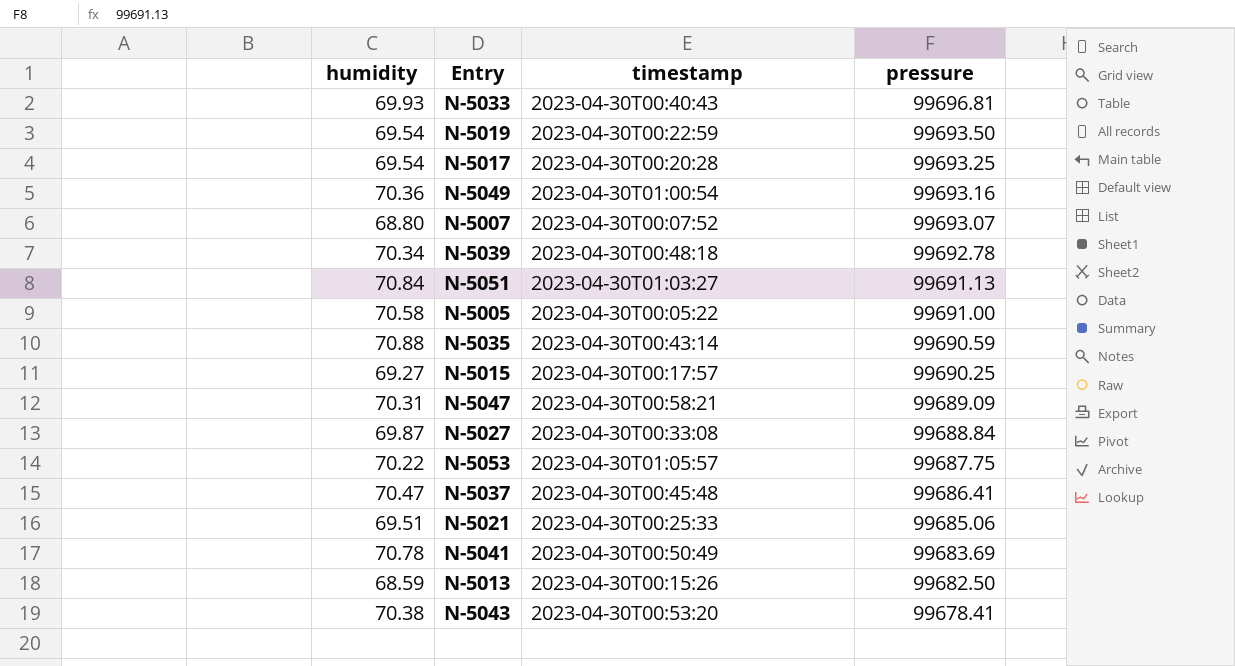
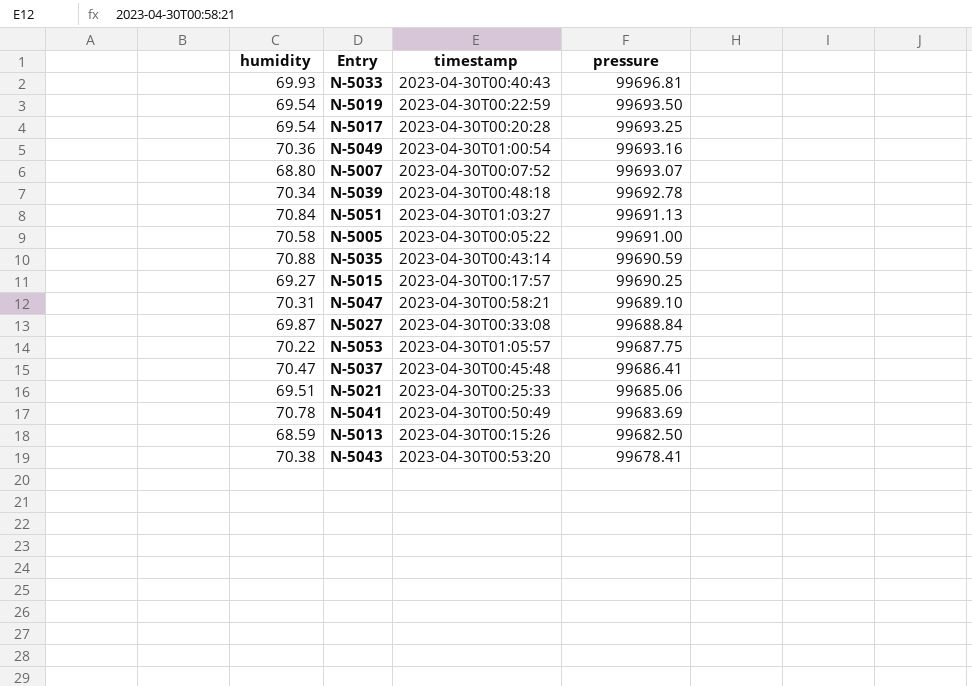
N-5047 | pressure: 99689.09 -> 99689.10

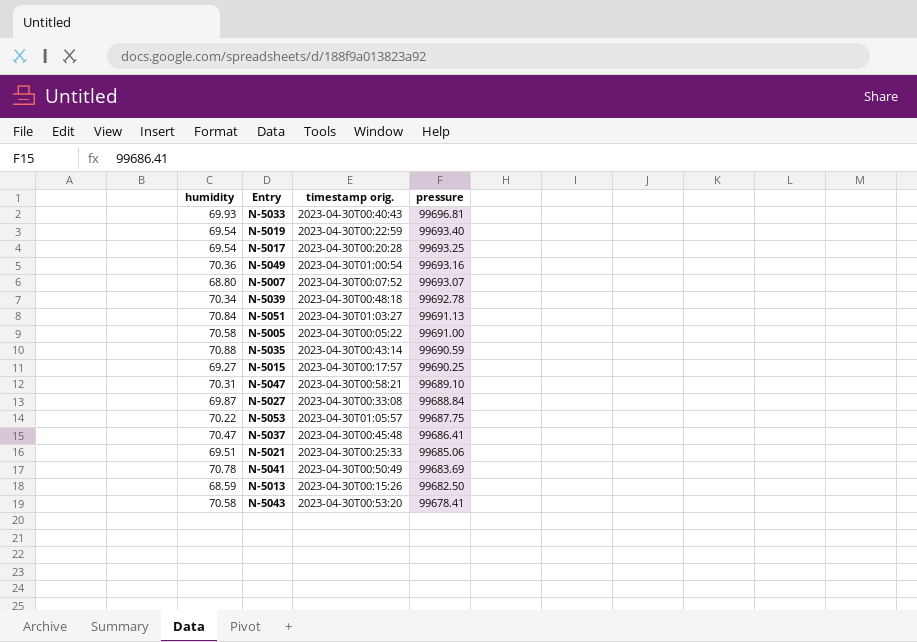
column name: timestamp -> timestamp orig.
N-5019 | pressure: 99693.50 -> 99693.40
N-5043 | humidity: 70.38 -> 70.58

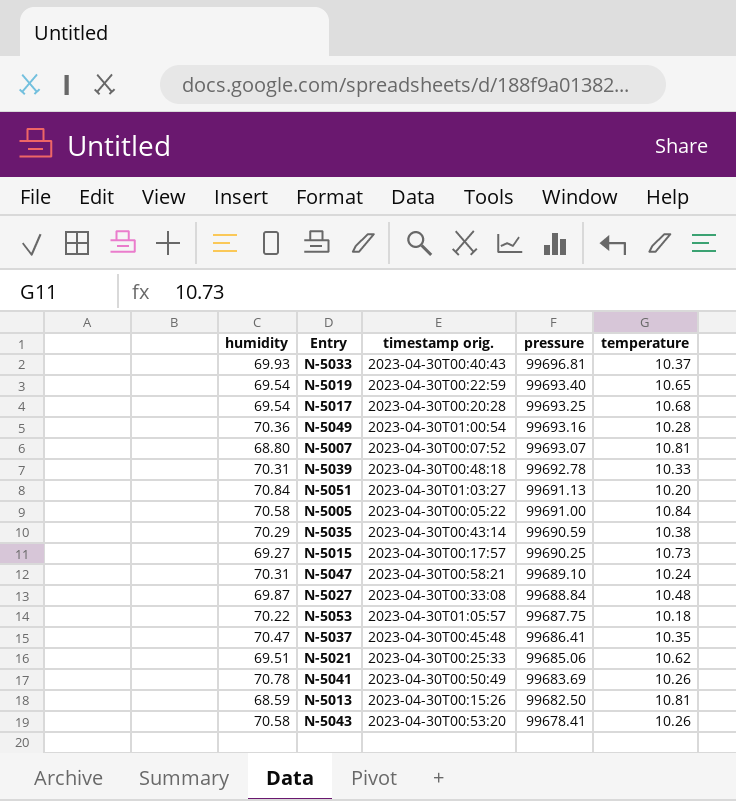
column temperature | position: none -> 5
N-5039 | humidity: 70.34 -> 70.31
N-5035 | humidity: 70.88 -> 70.29

